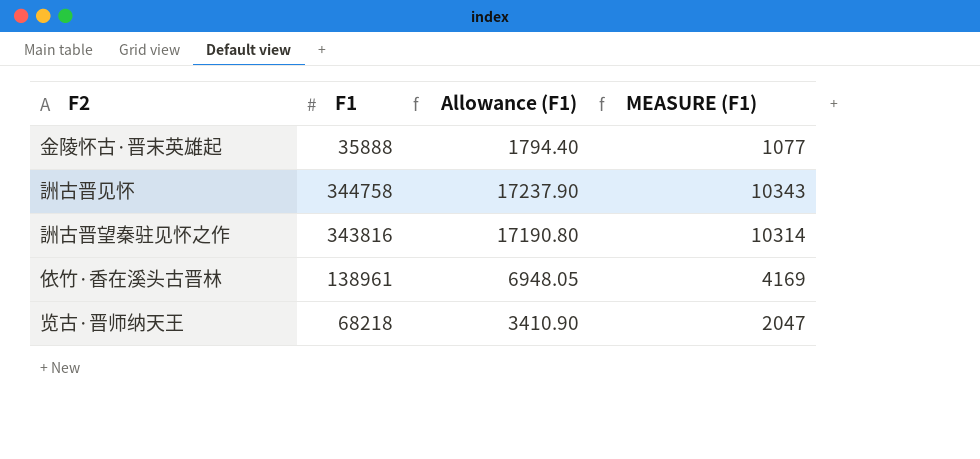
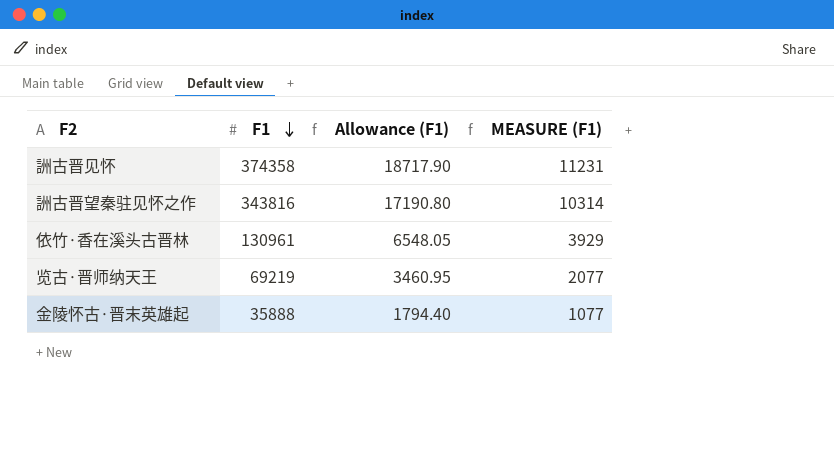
row order: none -> F1 descending
詶古晋见怀 | F1: 344758 -> 374358
詶古晋见怀 | Allowance (F1): 17237.90 -> 18717.90
詶古晋见怀 | MEASURE (F1): 10343 -> 11231
依竹·香在溪头古晋林 | F1: 138961 -> 130961
依竹·香在溪头古晋林 | Allowance (F1): 6948.05 -> 6548.05
依竹·香在溪头古晋林 | MEASURE (F1): 4169 -> 3929
览古·晋师纳天王 | F1: 68218 -> 69219
览古·晋师纳天王 | Allowance (F1): 3410.90 -> 3460.95
览古·晋师纳天王 | MEASURE (F1): 2047 -> 2077

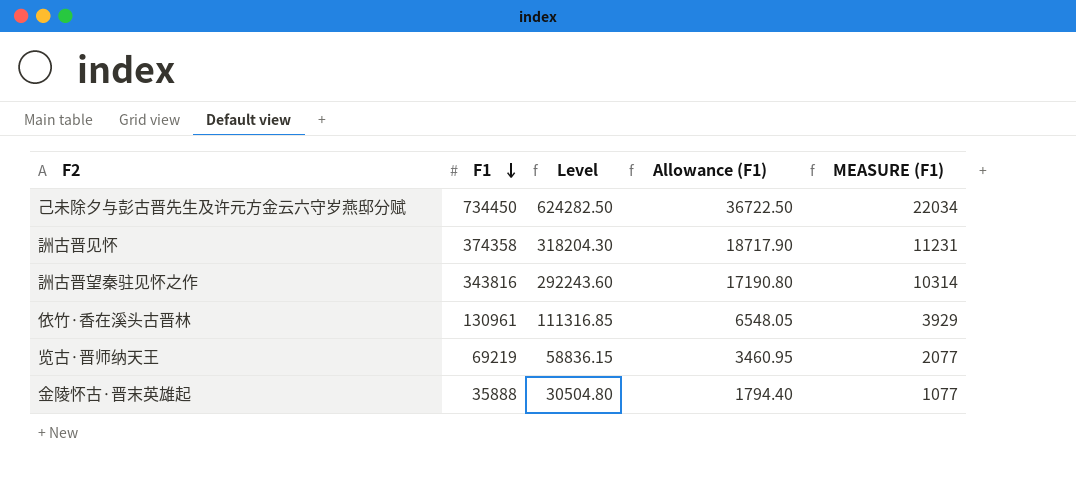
column Level | formula: none -> [F1] * 0.85
row 己未除夕与彭古晋先生及许元方金云六守岁燕邸分赋: none -> 734450 | 624282.50 | 36722.50 | 22034

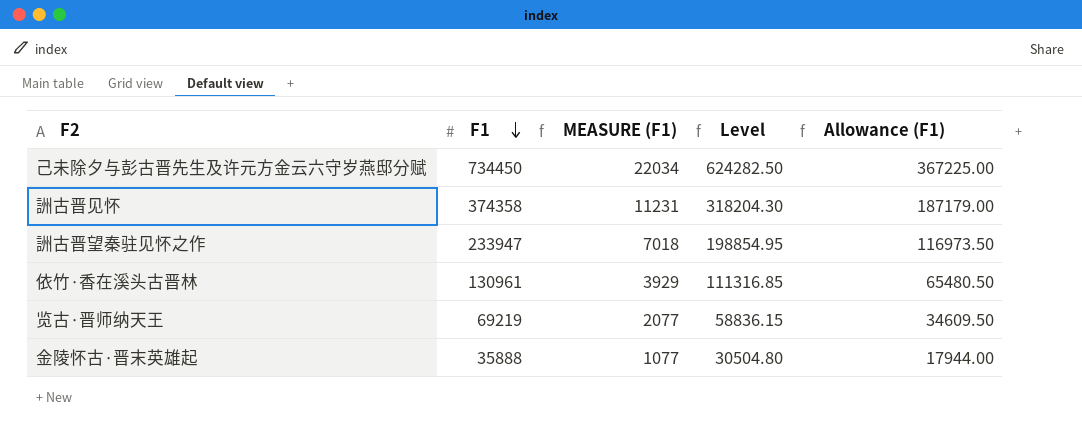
column MEASURE (F1) | position: 5 -> 3
column Allowance (F1) | formula: [F1] * 0.05 -> [F1] * 0.5
詶古晋望秦驻见怀之作 | F1: 343816 -> 233947
詶古晋望秦驻见怀之作 | MEASURE (F1): 10314 -> 7018
詶古晋望秦驻见怀之作 | Level: 292243.60 -> 198854.95

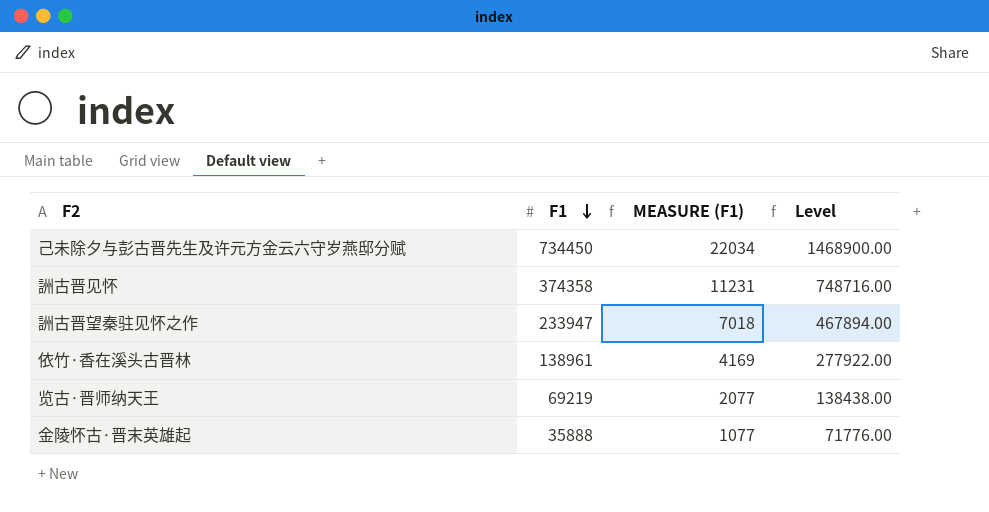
column Allowance (F1) | formula: [F1] * 0.5 -> none
column Level | formula: [F1] * 0.85 -> [F1] * 2
依竹·香在溪头古晋林 | F1: 130961 -> 138961
依竹·香在溪头古晋林 | MEASURE (F1): 3929 -> 4169

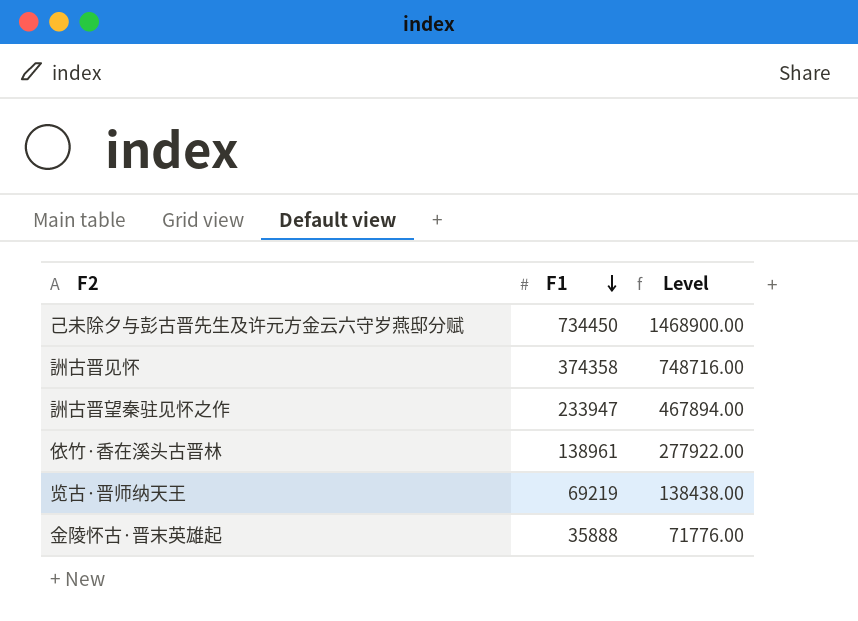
column MEASURE (F1) | formula: [F1] * 0.03 -> none

